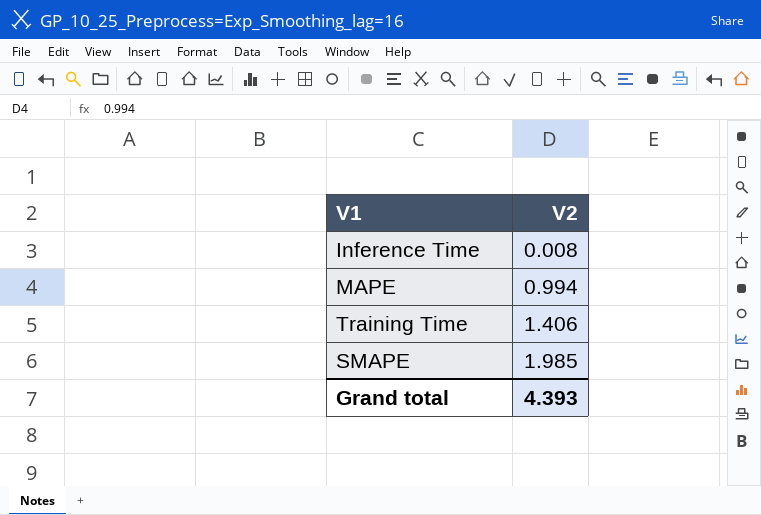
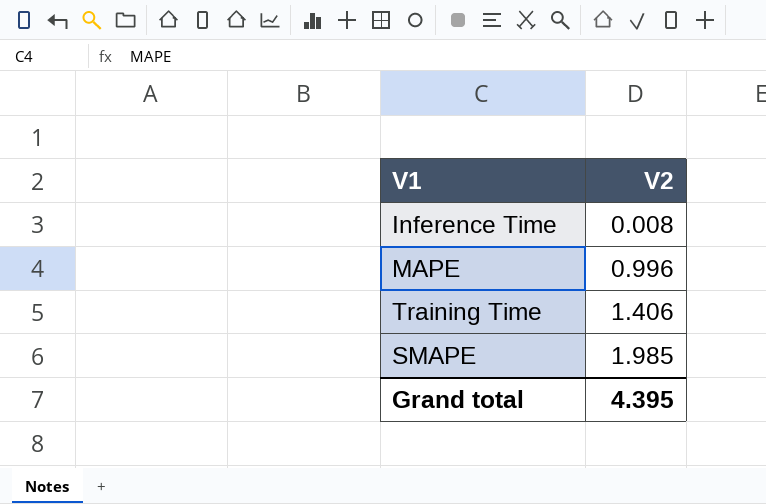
MAPE | V2: 0.994 -> 0.996
Grand total | V2: 4.393 -> 4.395

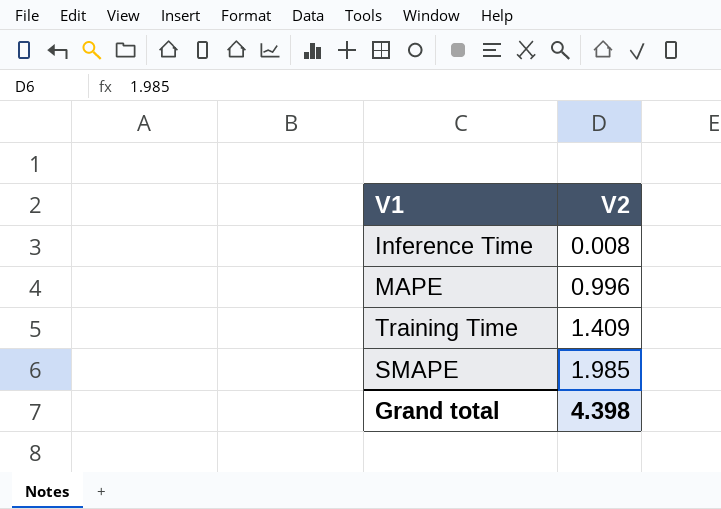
Training Time | V2: 1.406 -> 1.409
Grand total | V2: 4.395 -> 4.398

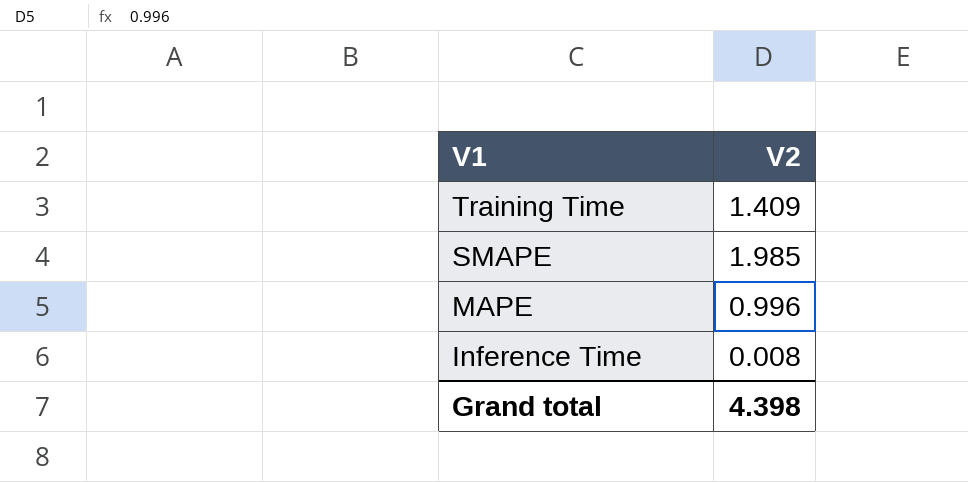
row order: V2 ascending -> V1 descending

